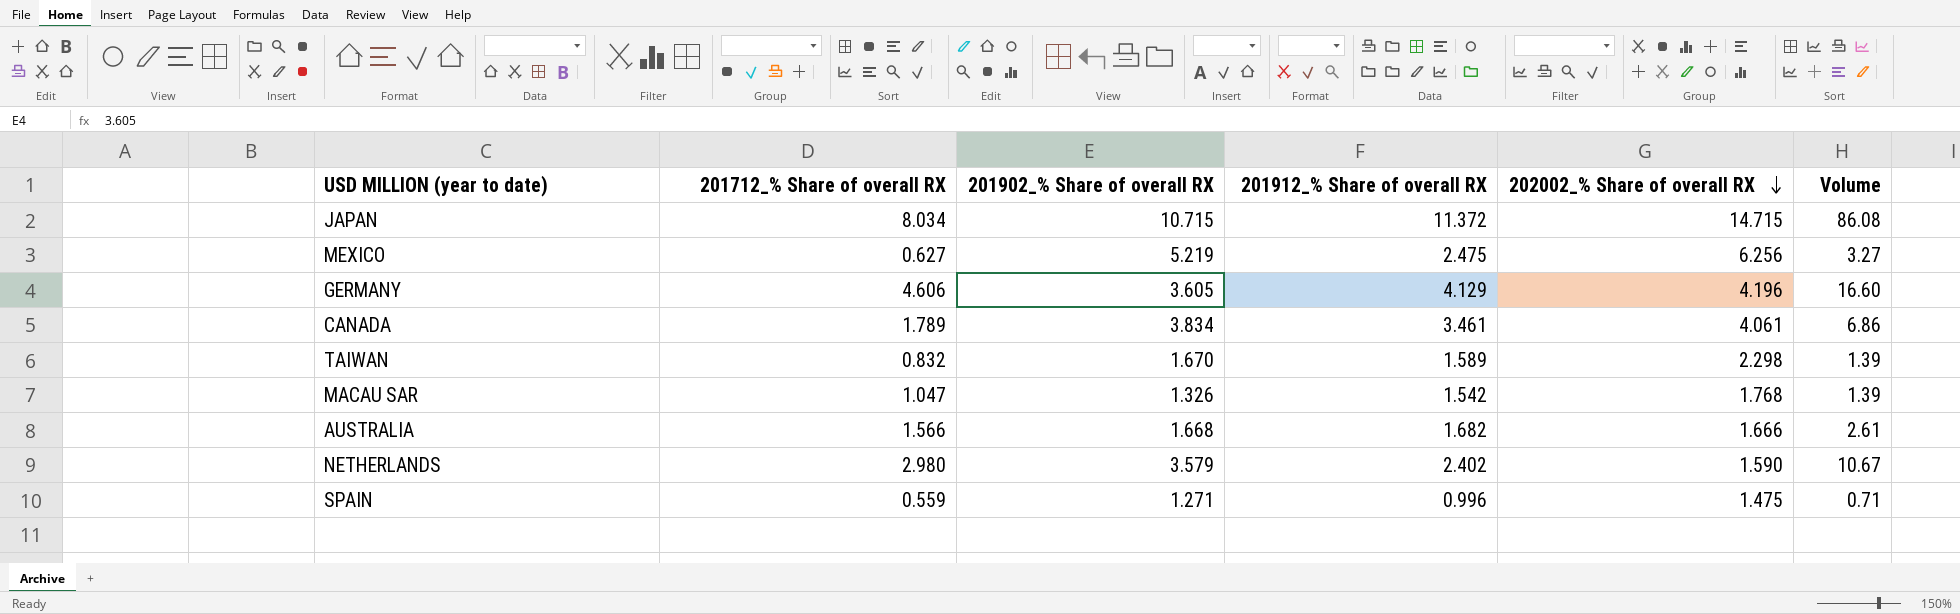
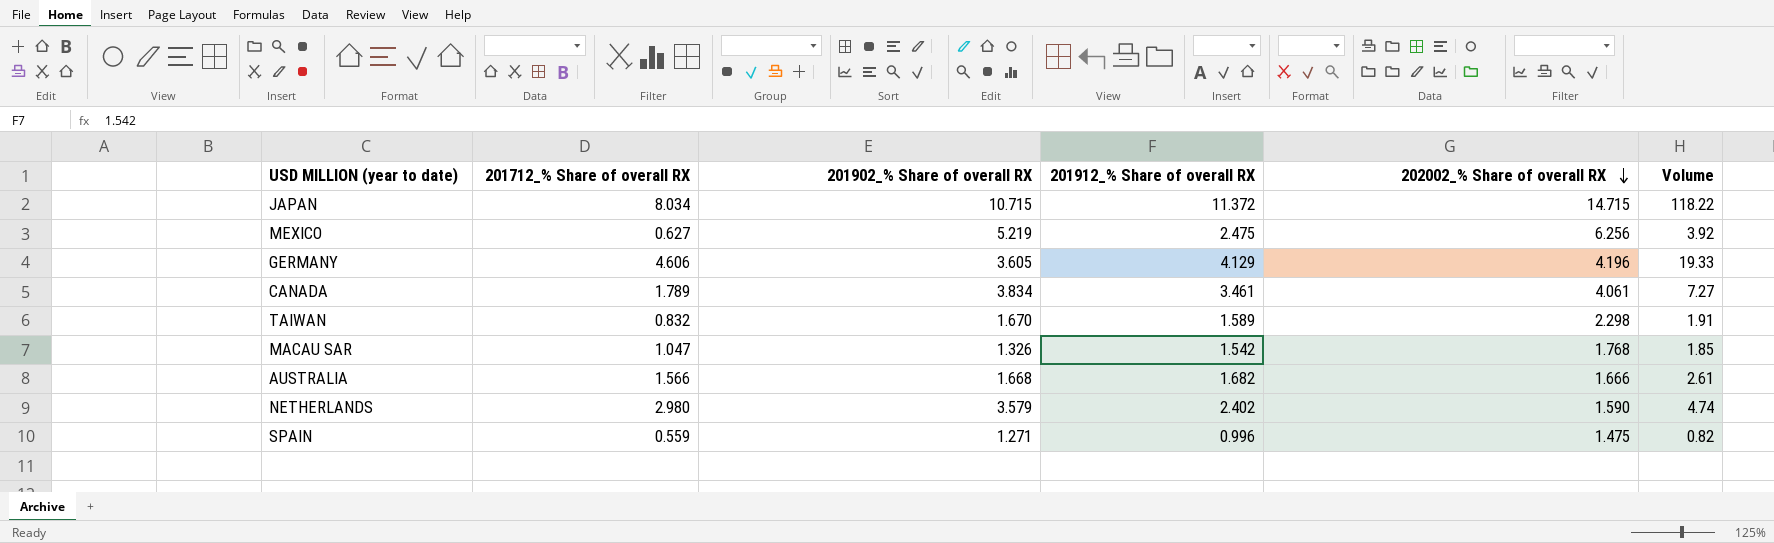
column Volume | formula: [201712_% Share of overall RX] * [201902_% Share of overall RX] -> [201712_% Share of overall RX] * [202002_% Share of overall RX]

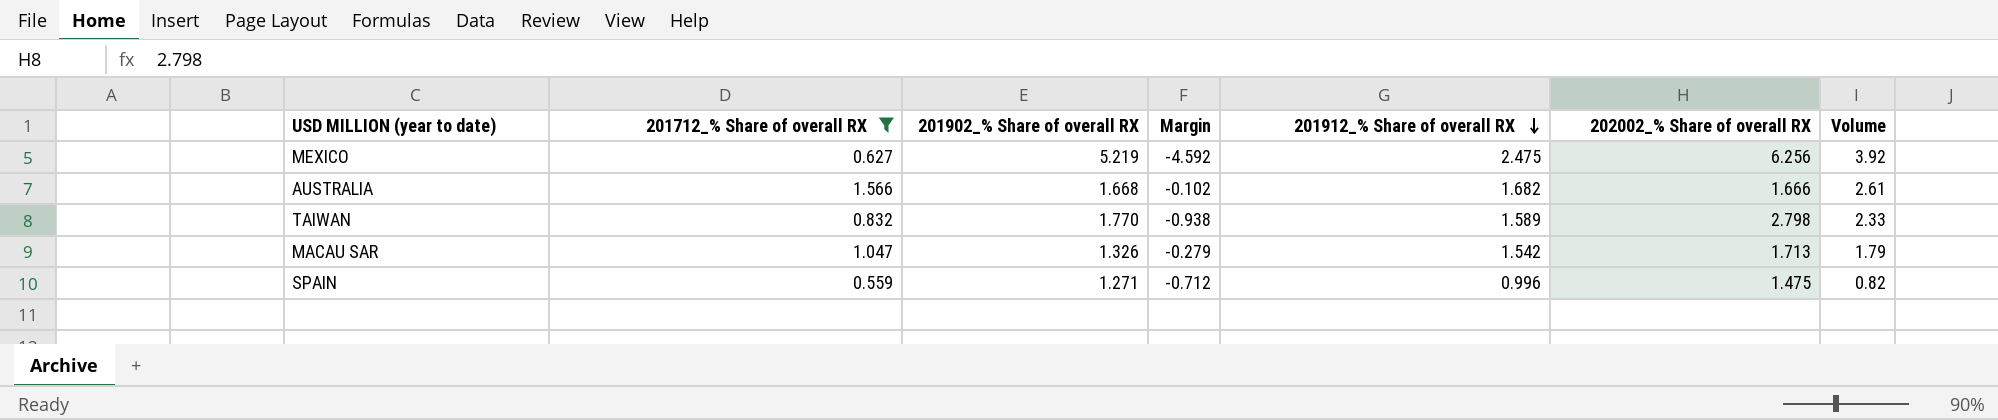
filter: none -> 201712_% Share of overall RX <= 1.566
row order: 202002_% Share of overall RX descending -> 201912_% Share of overall RX descending
column Margin | formula: none -> [201712_% Share of overall RX] - [201902_% Share of overall RX]
TAIWAN | 201902_% Share of overall RX: 1.670 -> 1.770
TAIWAN | 202002_% Share of overall RX: 2.298 -> 2.798
TAIWAN | Volume: 1.91 -> 2.33
MACAU SAR | 202002_% Share of overall RX: 1.768 -> 1.713
MACAU SAR | Volume: 1.85 -> 1.79

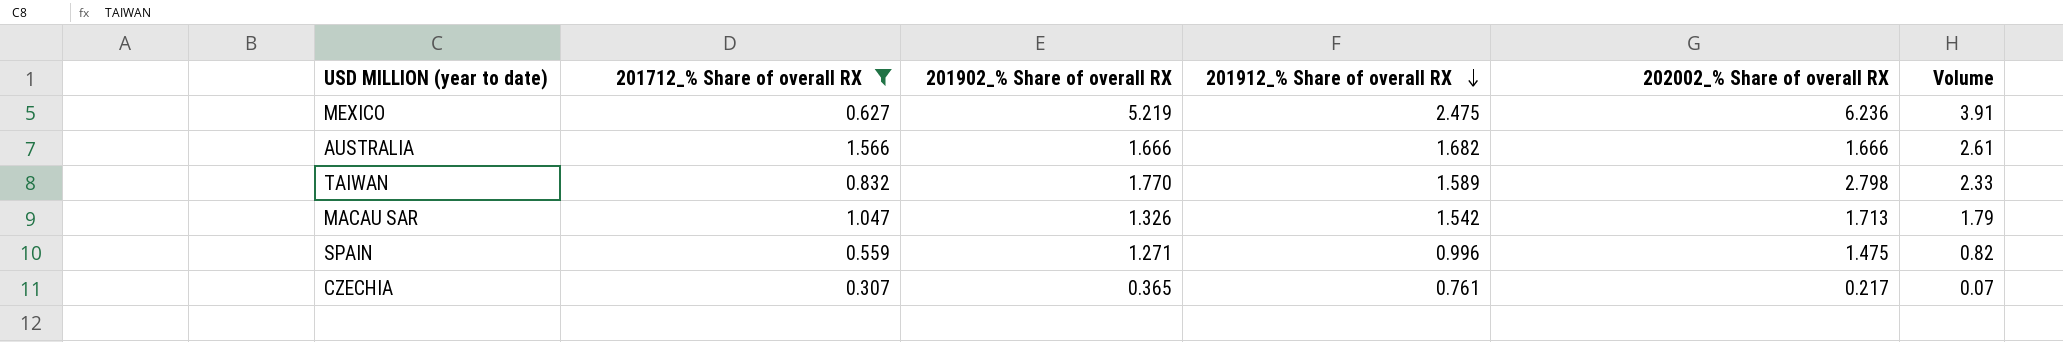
column Margin | formula: [201712_% Share of overall RX] - [201902_% Share of overall RX] -> none
MEXICO | 202002_% Share of overall RX: 6.256 -> 6.236
MEXICO | Volume: 3.92 -> 3.91
AUSTRALIA | 201902_% Share of overall RX: 1.668 -> 1.666
row CZECHIA: none -> 0.307 | 0.365 | 0.761 | 0.217 | 0.07

